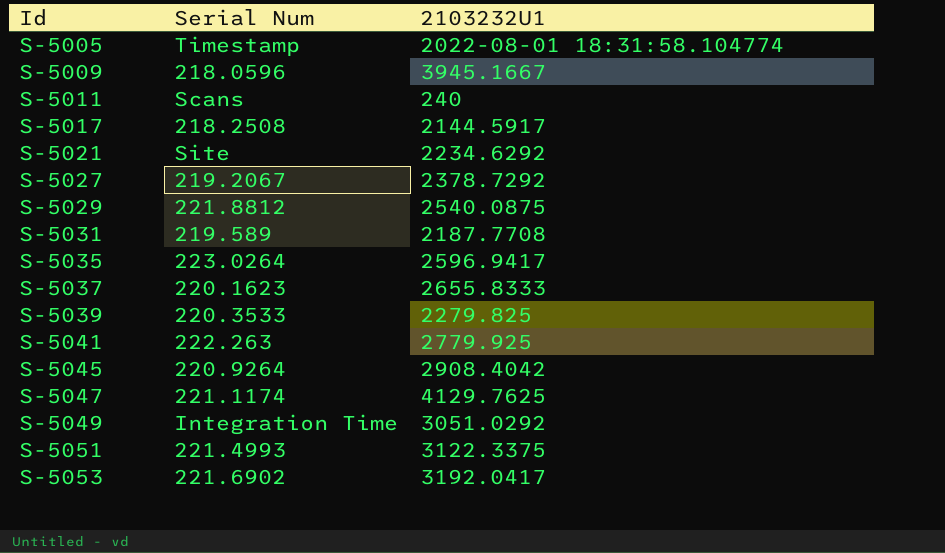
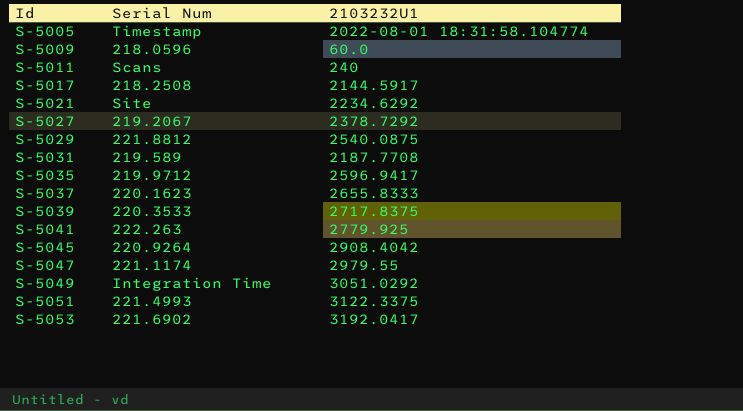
S-5009 | 2103232U1: 3945.1667 -> 60.0
S-5035 | Serial Num: 223.0264 -> 219.9712
S-5039 | 2103232U1: 2279.825 -> 2717.8375
S-5047 | 2103232U1: 4129.7625 -> 2979.55

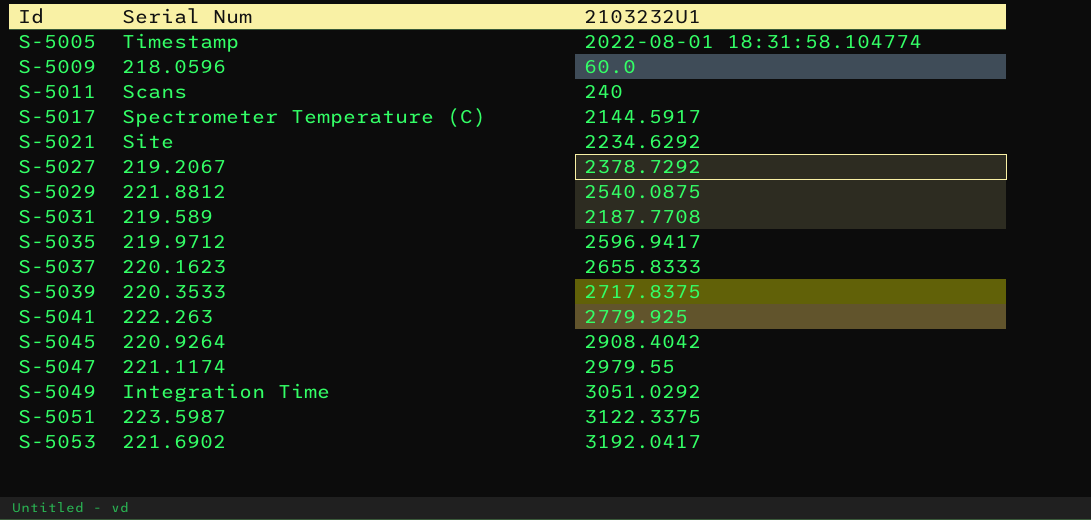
S-5017 | Serial Num: 218.2508 -> Spectrometer Temperature (C)
S-5051 | Serial Num: 221.4993 -> 223.5987

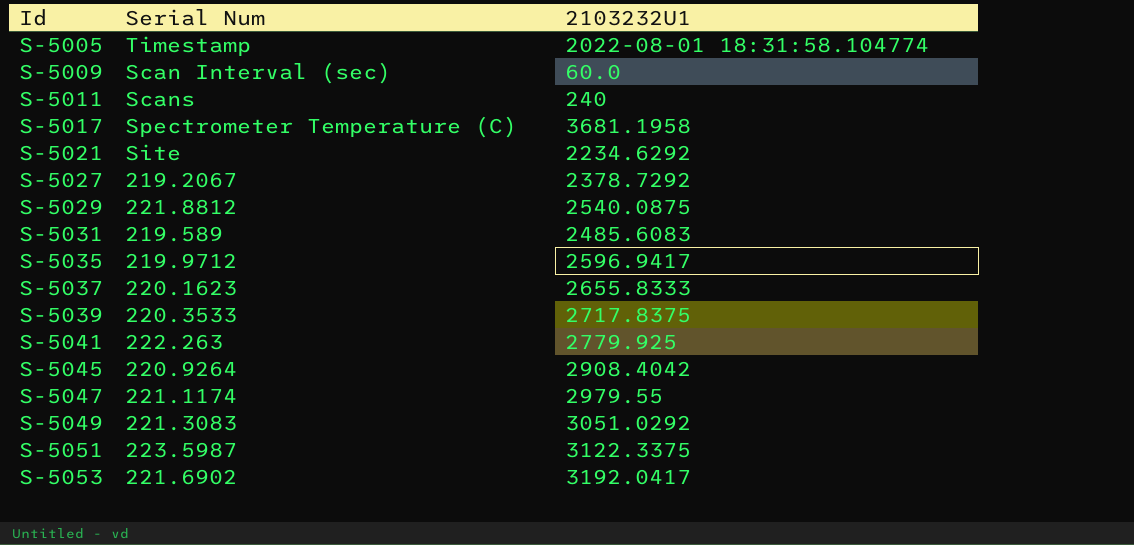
S-5009 | Serial Num: 218.0596 -> Scan Interval (sec)
S-5017 | 2103232U1: 2144.5917 -> 3681.1958
S-5031 | 2103232U1: 2187.7708 -> 2485.6083
S-5049 | Serial Num: Integration Time -> 221.3083

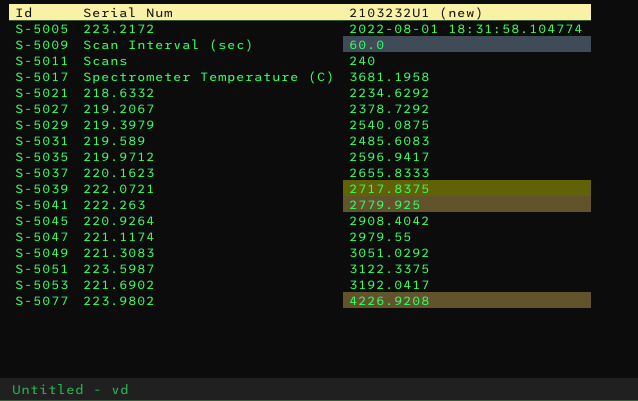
column name: 2103232U1 -> 2103232U1 (new)
S-5005 | Serial Num: Timestamp -> 223.2172
S-5021 | Serial Num: Site -> 218.6332
S-5029 | Serial Num: 221.8812 -> 219.3979
S-5039 | Serial Num: 220.3533 -> 222.0721
row S-5077: none -> 223.9802 | 4226.9208

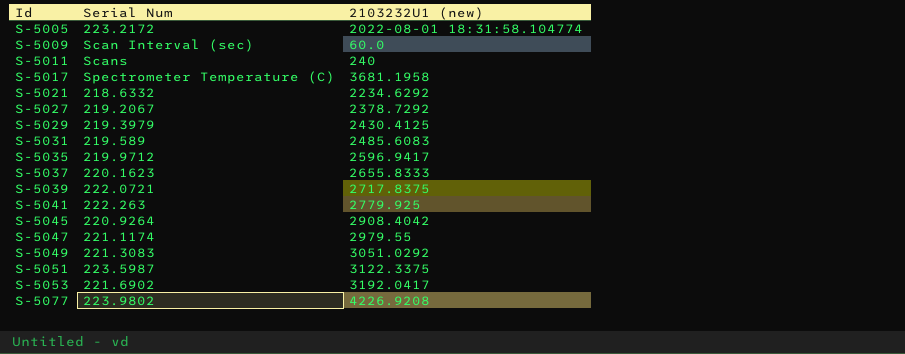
S-5029 | 2103232U1 (new): 2540.0875 -> 2430.4125

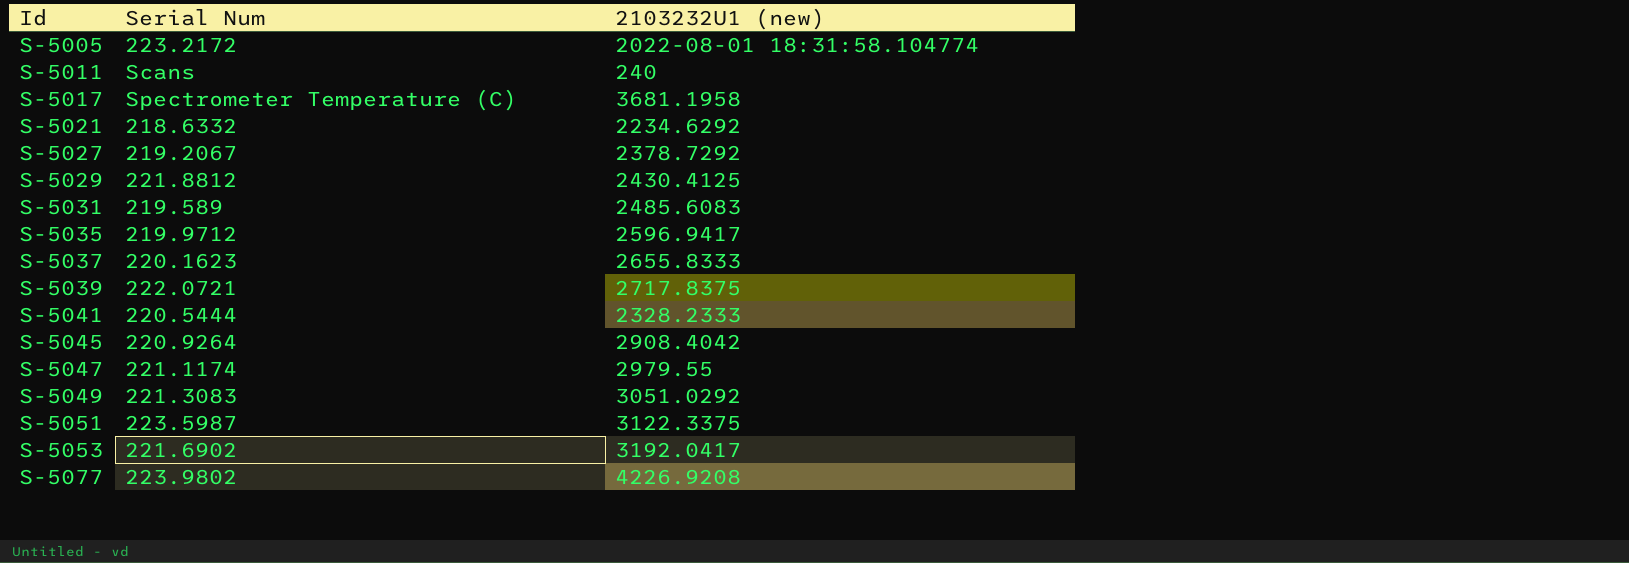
row S-5009: Scan Interval (sec) | 60.0 -> none
S-5029 | Serial Num: 219.3979 -> 221.8812
S-5041 | Serial Num: 222.263 -> 220.5444
S-5041 | 2103232U1 (new): 2779.925 -> 2328.2333

